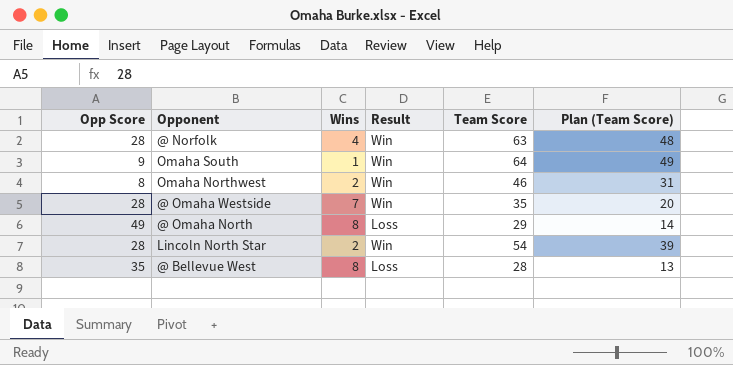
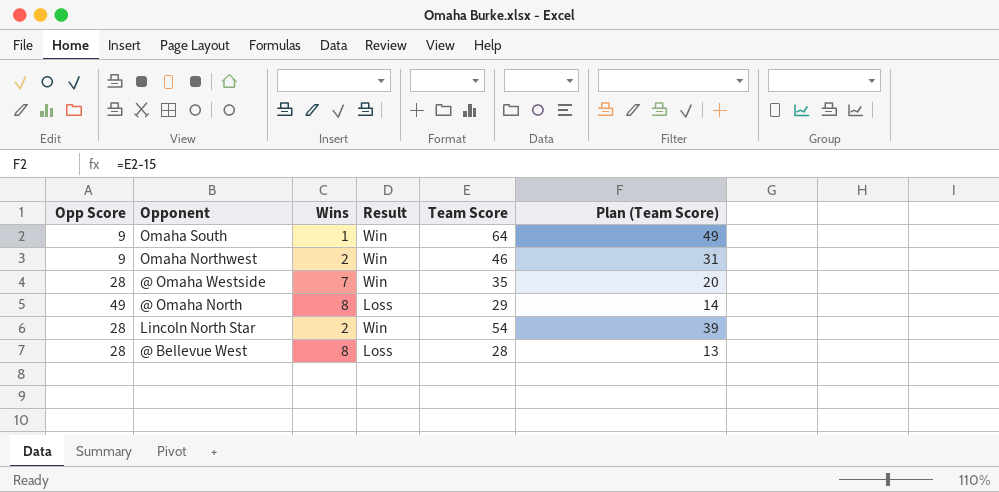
row @ Norfolk: 28 | 4 | Win | 63 | 48 -> none
Omaha Northwest | Opp Score: 8 -> 9
@ Bellevue West | Opp Score: 35 -> 28

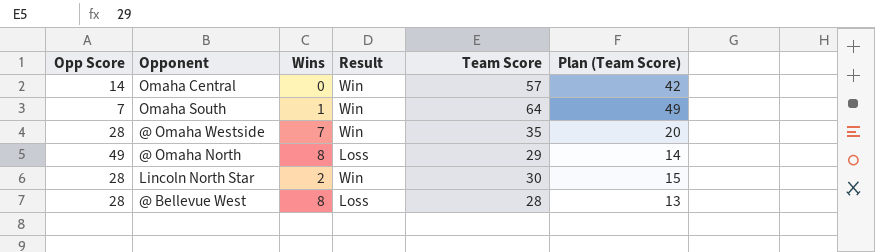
row Omaha Northwest: 9 | 2 | Win | 46 | 31 -> none
row Omaha Central: none -> 14 | 0 | Win | 57 | 42
Omaha South | Opp Score: 9 -> 7
Lincoln North Star | Team Score: 54 -> 30
Lincoln North Star | Plan (Team Score): 39 -> 15

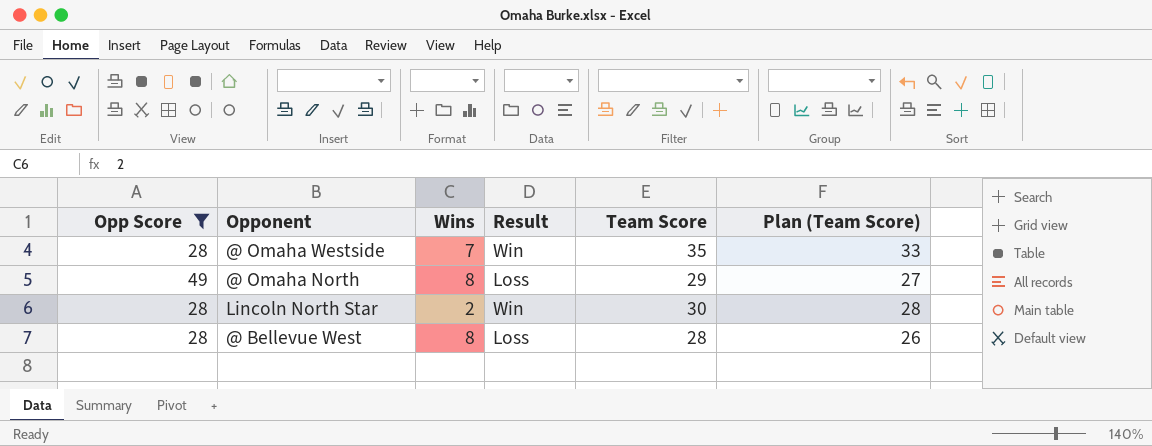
filter: none -> Opp Score >= 28
column Plan (Team Score) | formula: [Team Score] - 15 -> [Team Score] - 2

